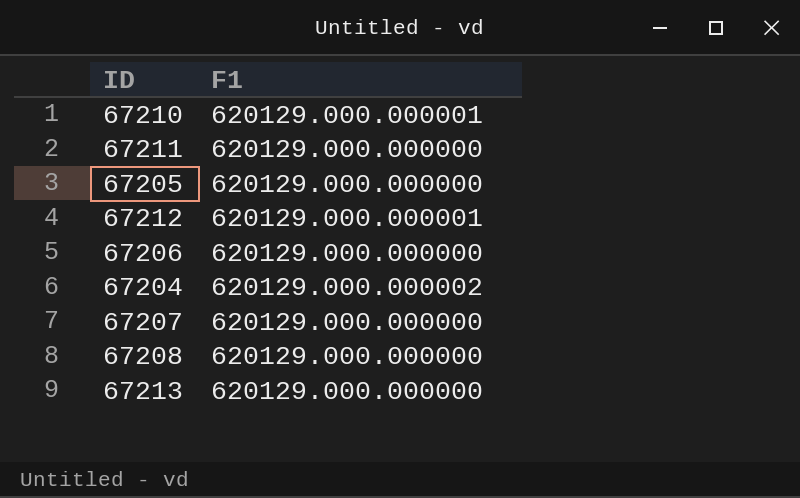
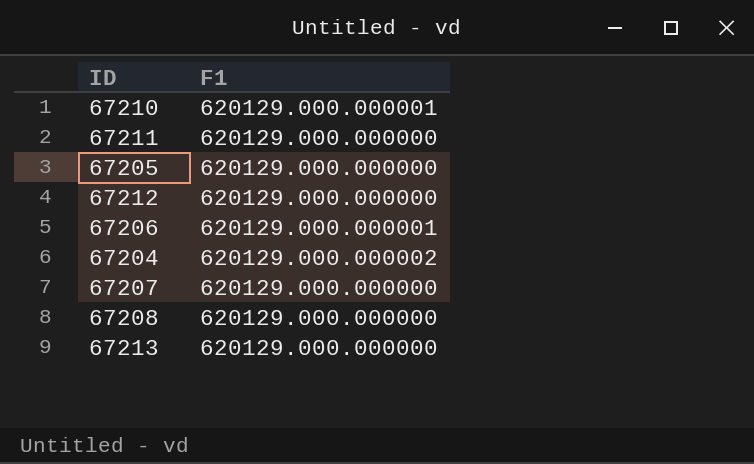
67212 | F1: 620129.000.000001 -> 620129.000.000000
67206 | F1: 620129.000.000000 -> 620129.000.000001

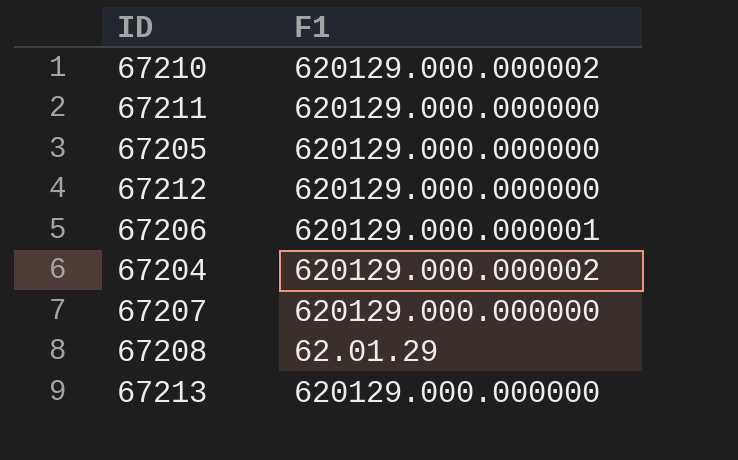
67210 | F1: 620129.000.000001 -> 620129.000.000002
67208 | F1: 620129.000.000000 -> 62.01.29

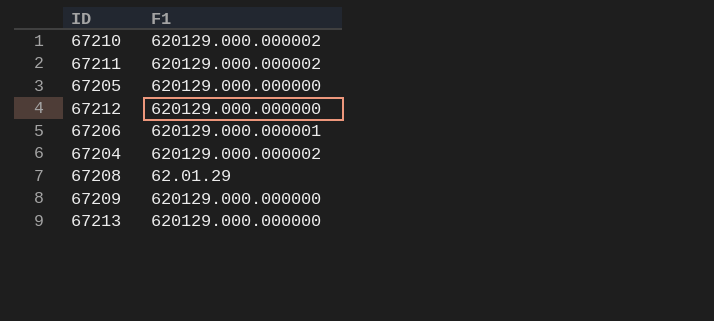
row 67207: 620129.000.000000 -> none
67211 | F1: 620129.000.000000 -> 620129.000.000002
row 67209: none -> 620129.000.000000

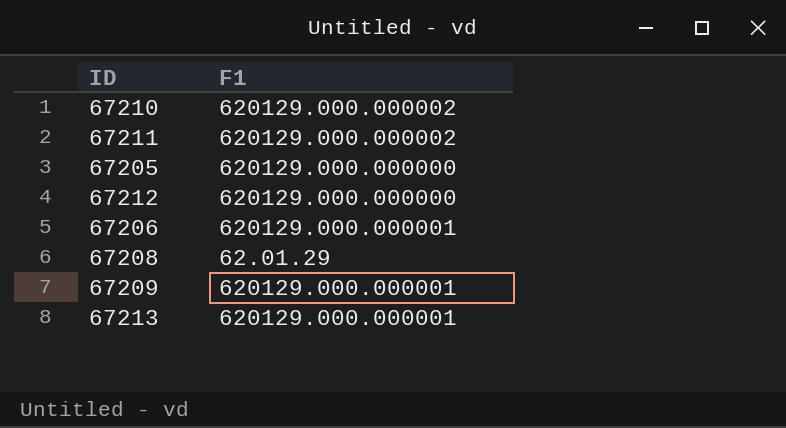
row 67204: 620129.000.000002 -> none
67209 | F1: 620129.000.000000 -> 620129.000.000001
67213 | F1: 620129.000.000000 -> 620129.000.000001

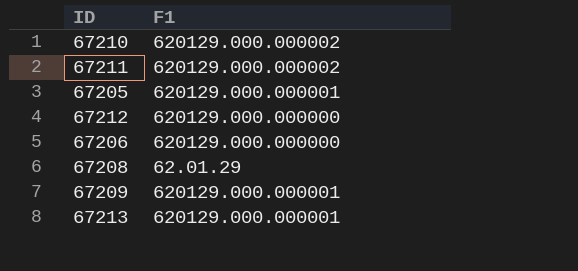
67205 | F1: 620129.000.000000 -> 620129.000.000001
67206 | F1: 620129.000.000001 -> 620129.000.000000

